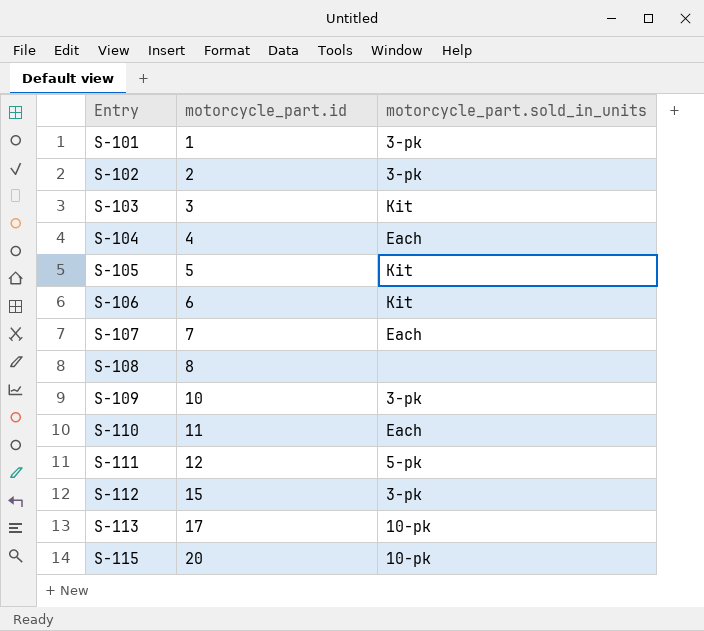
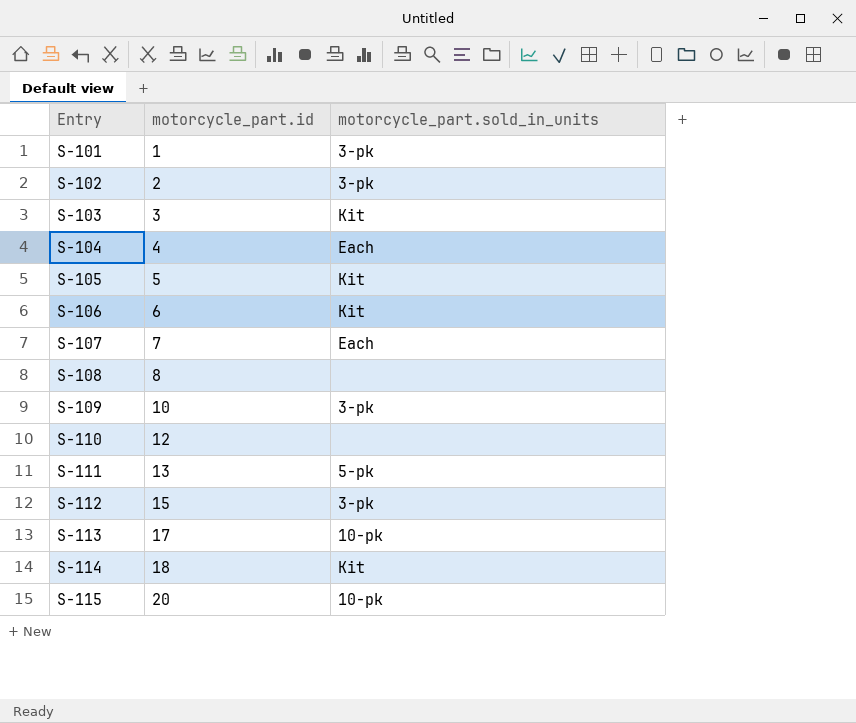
S-110 | motorcycle_part.id: 11 -> 12
S-110 | motorcycle_part.sold_in_units: Each -> none
S-111 | motorcycle_part.id: 12 -> 13
row S-114: none -> 18 | Kit

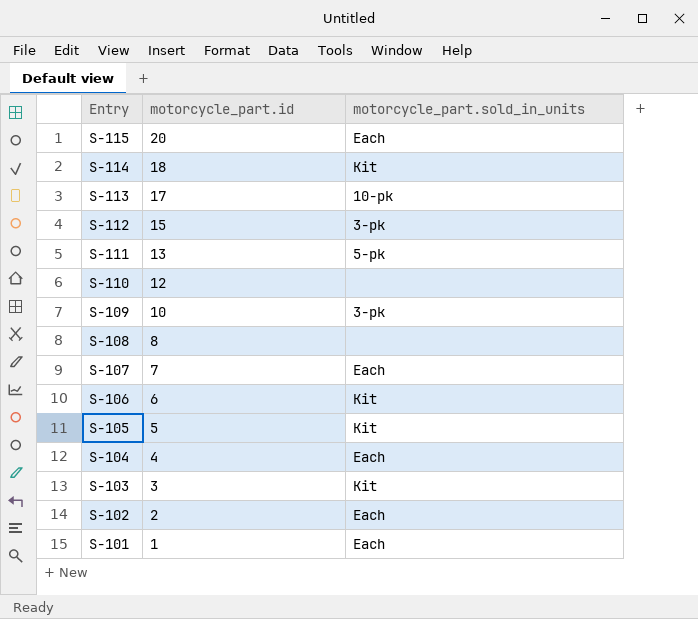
row order: Entry ascending -> Entry descending
S-115 | motorcycle_part.sold_in_units: 10-pk -> Each
S-102 | motorcycle_part.sold_in_units: 3-pk -> Each
S-101 | motorcycle_part.sold_in_units: 3-pk -> Each

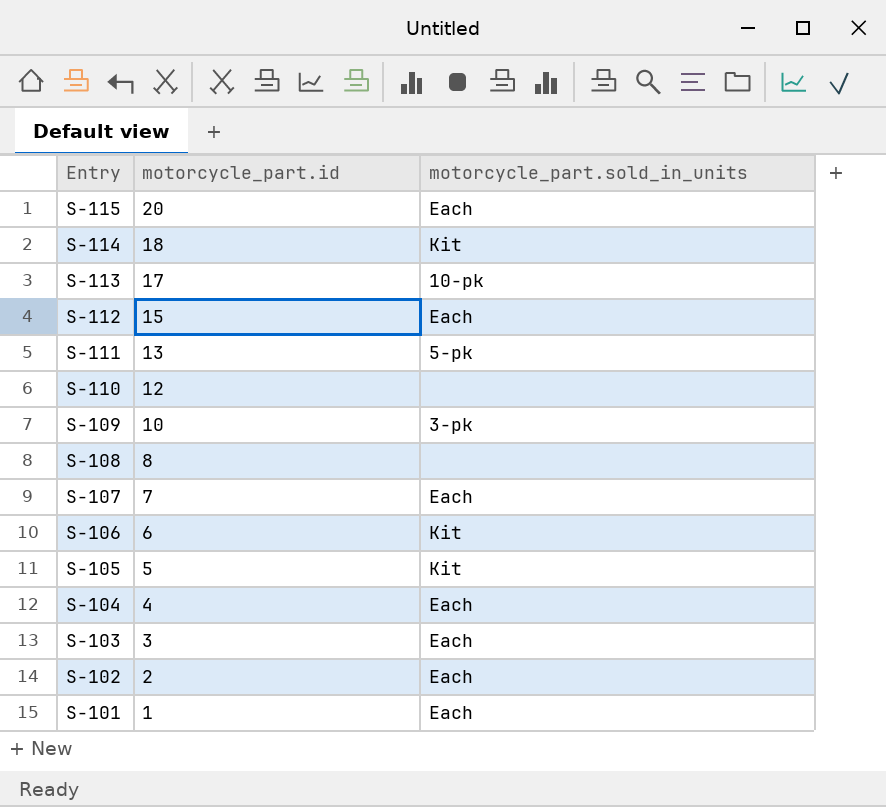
S-112 | motorcycle_part.sold_in_units: 3-pk -> Each
S-103 | motorcycle_part.sold_in_units: Kit -> Each

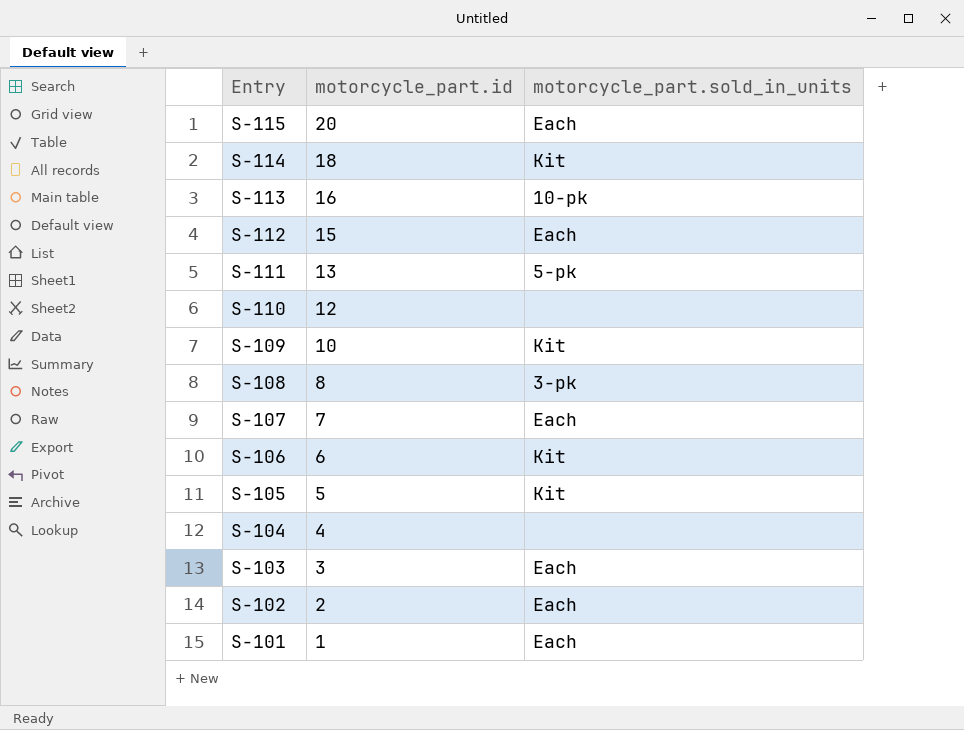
S-113 | motorcycle_part.id: 17 -> 16
S-109 | motorcycle_part.sold_in_units: 3-pk -> Kit
S-108 | motorcycle_part.sold_in_units: none -> 3-pk
S-104 | motorcycle_part.sold_in_units: Each -> none

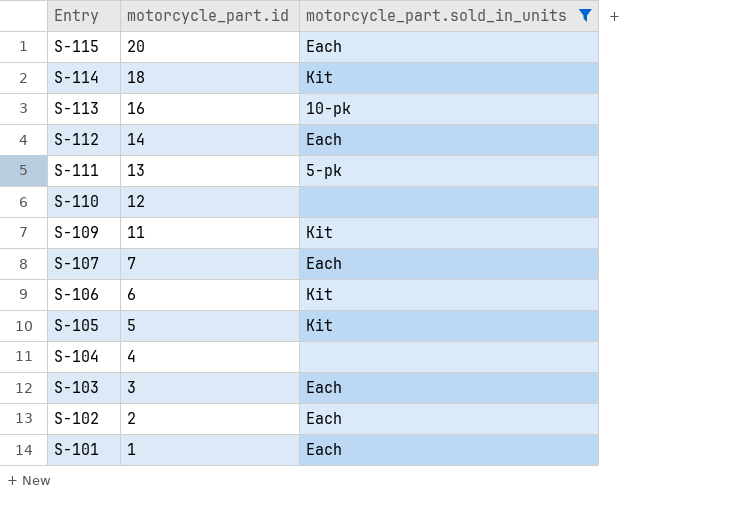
filter: none -> motorcycle_part.sold_in_units != 3-pk
S-112 | motorcycle_part.id: 15 -> 14
S-109 | motorcycle_part.id: 10 -> 11

